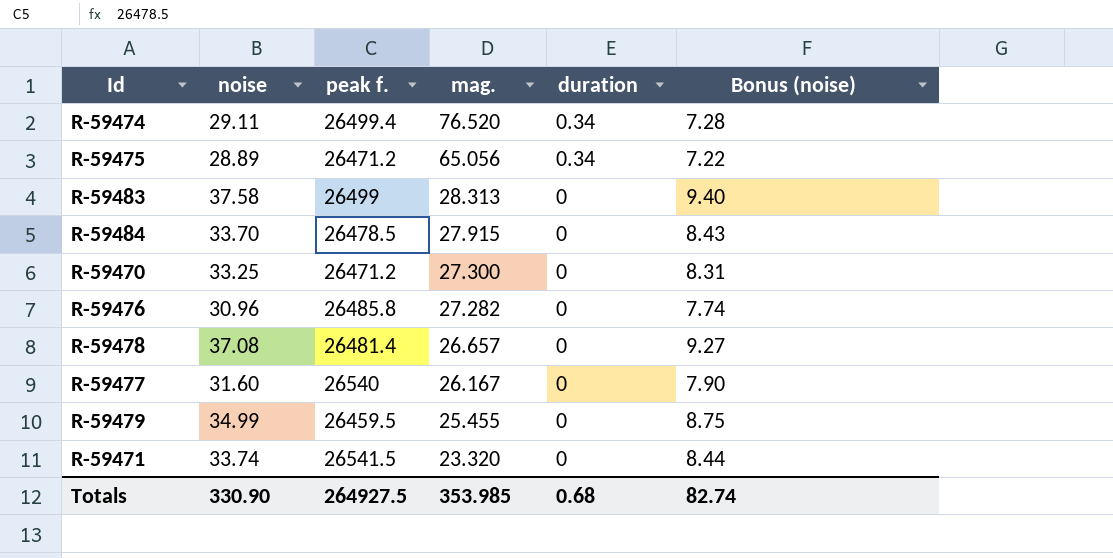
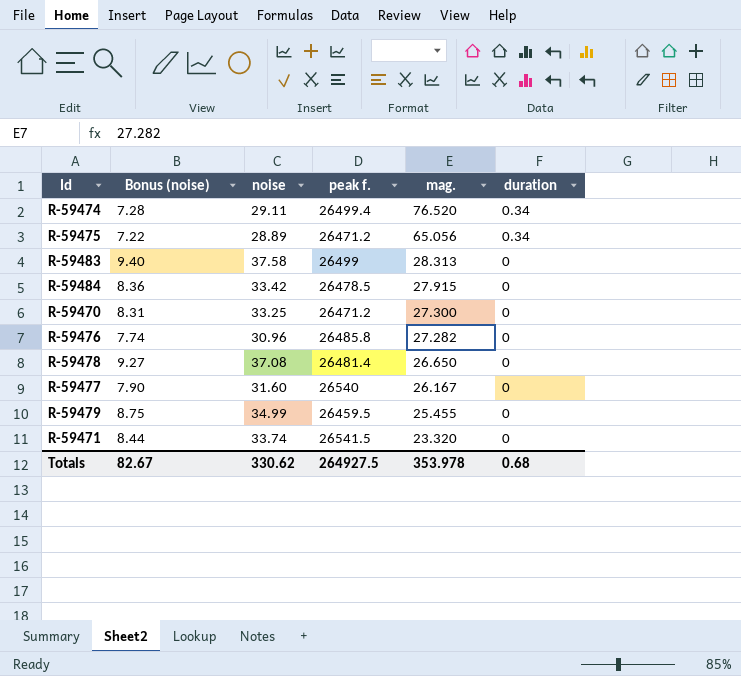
column Bonus (noise) | position: 6 -> 2
R-59484 | Bonus (noise): 8.43 -> 8.36
R-59484 | noise: 33.70 -> 33.42
R-59478 | mag.: 26.657 -> 26.650
Totals | Bonus (noise): 82.74 -> 82.67
Totals | noise: 330.90 -> 330.62
Totals | mag.: 353.985 -> 353.978

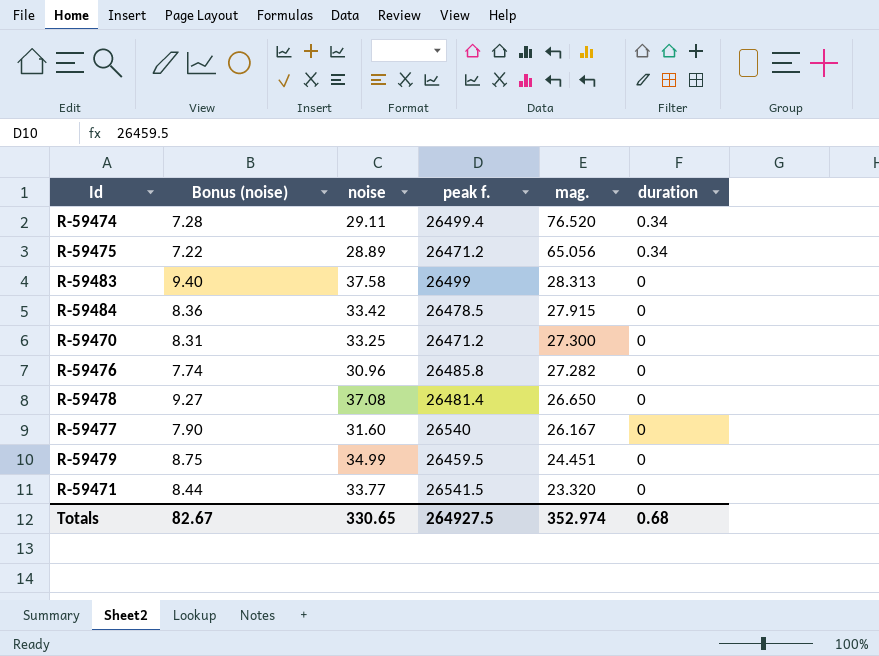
R-59479 | mag.: 25.455 -> 24.451
R-59471 | noise: 33.74 -> 33.77
Totals | noise: 330.62 -> 330.65
Totals | mag.: 353.978 -> 352.974

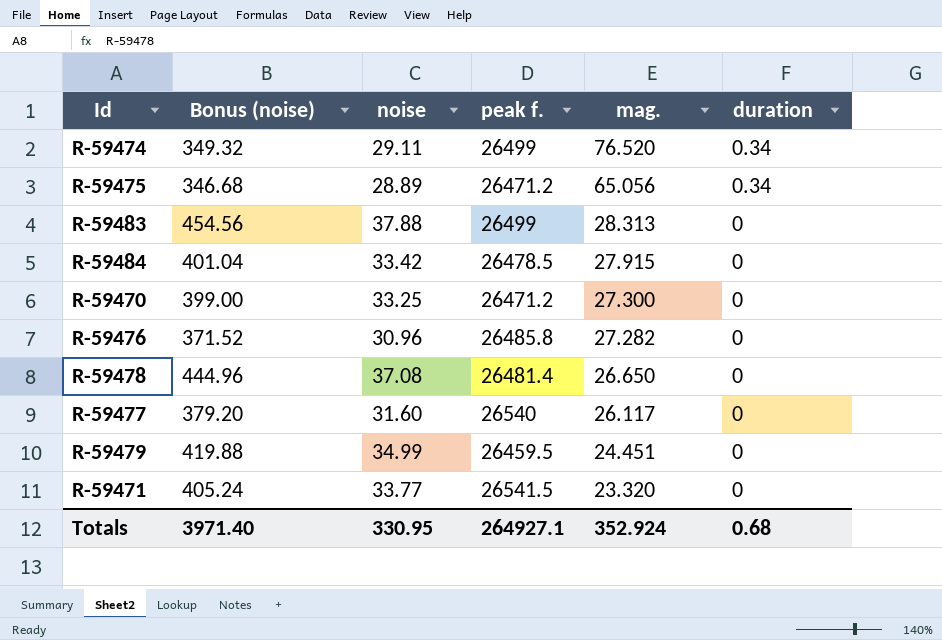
column Bonus (noise) | formula: [noise] * 0.25 -> [noise] * 12
R-59474 | peak f.: 26499.4 -> 26499
R-59483 | noise: 37.58 -> 37.88
R-59477 | mag.: 26.167 -> 26.117
Totals | Bonus (noise): 82.67 -> 3971.40
Totals | noise: 330.65 -> 330.95
Totals | peak f.: 264927.5 -> 264927.1
Totals | mag.: 352.974 -> 352.924

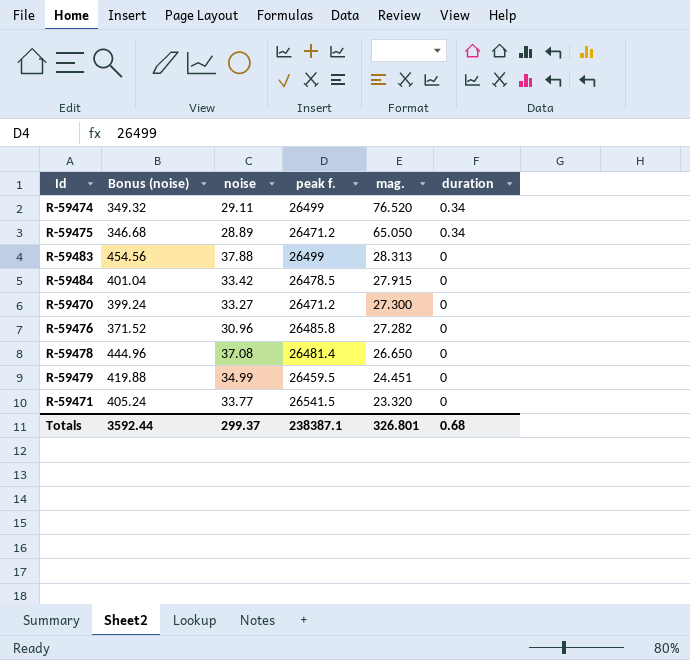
row R-59477: 379.20 | 31.60 | 26540 | 26.117 | 0 -> none
R-59475 | mag.: 65.056 -> 65.050
R-59470 | Bonus (noise): 399.00 -> 399.24
R-59470 | noise: 33.25 -> 33.27
Totals | Bonus (noise): 3971.40 -> 3592.44
Totals | noise: 330.95 -> 299.37
Totals | peak f.: 264927.1 -> 238387.1
Totals | mag.: 352.924 -> 326.801

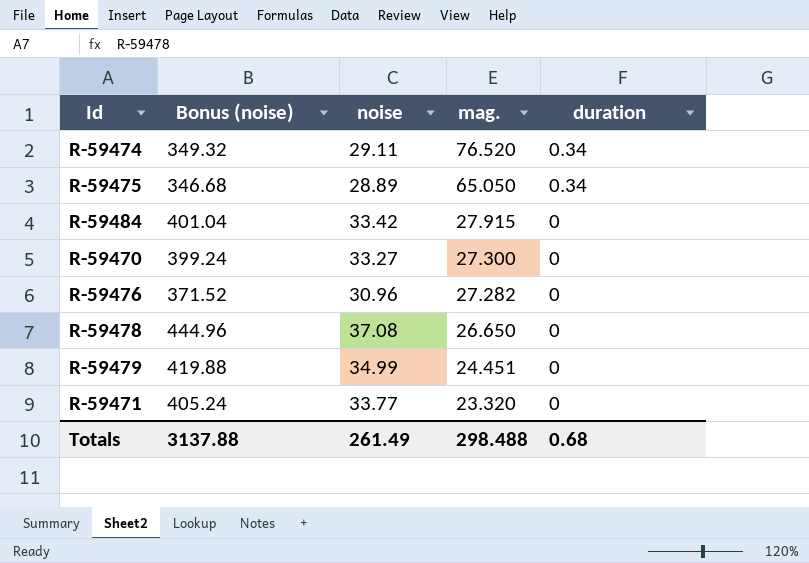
column peak f. | position: 4 -> none
row R-59483: 454.56 | 37.88 | 26499 | 28.313 | 0 -> none
Totals | Bonus (noise): 3592.44 -> 3137.88
Totals | noise: 299.37 -> 261.49
Totals | mag.: 326.801 -> 298.488

